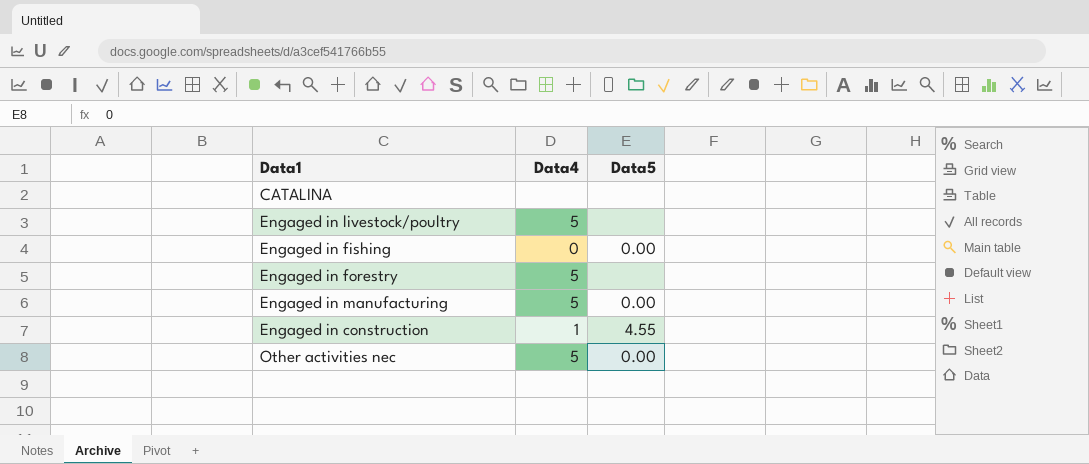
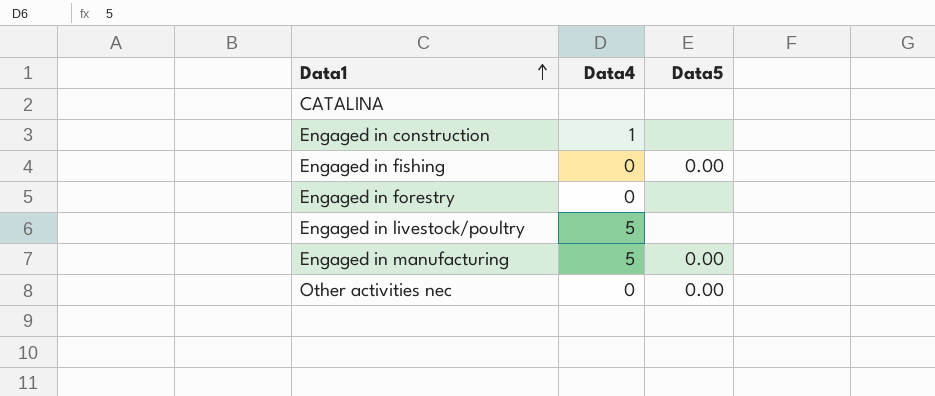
row order: none -> Data1 ascending
Engaged in construction | Data5: 4.55 -> none
Engaged in forestry | Data4: 5 -> 0
Other activities nec | Data4: 5 -> 0

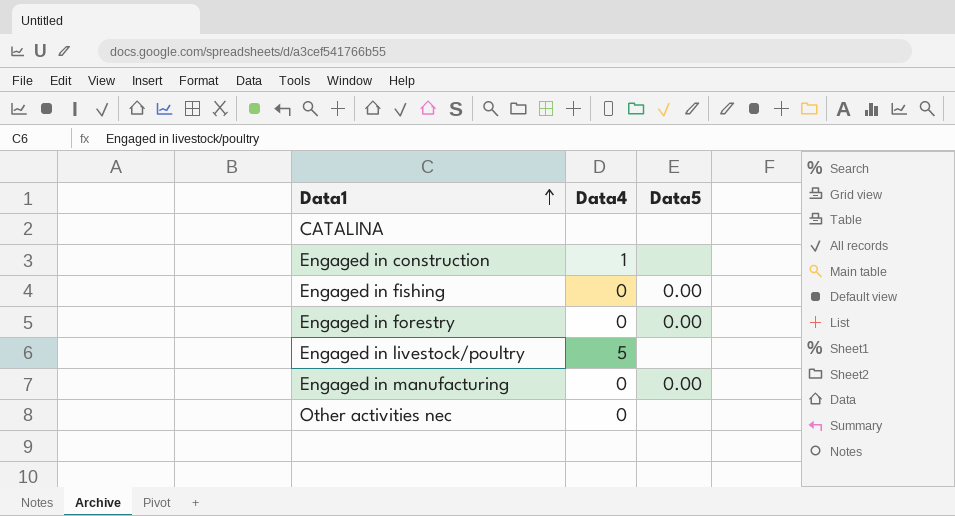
Engaged in forestry | Data5: none -> 0.00
Engaged in manufacturing | Data4: 5 -> 0
Other activities nec | Data5: 0.00 -> none

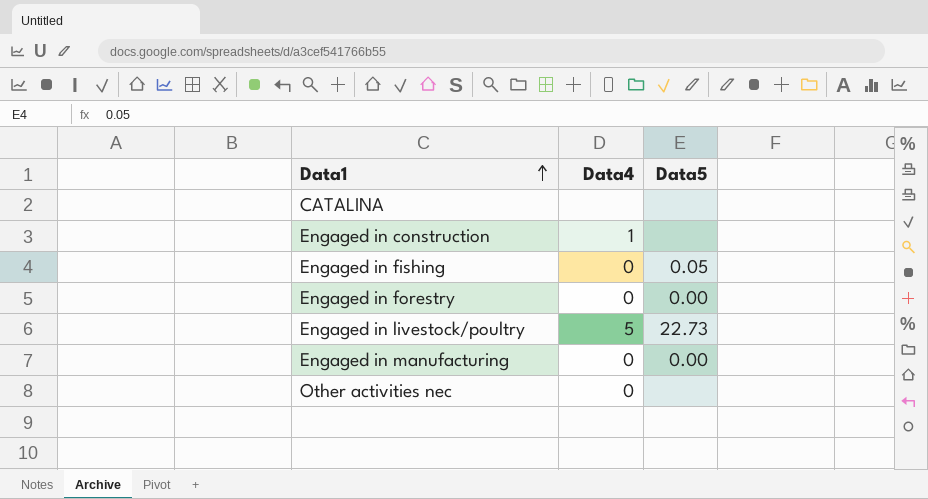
Engaged in fishing | Data5: 0.00 -> 0.05
Engaged in livestock/poultry | Data5: none -> 22.73

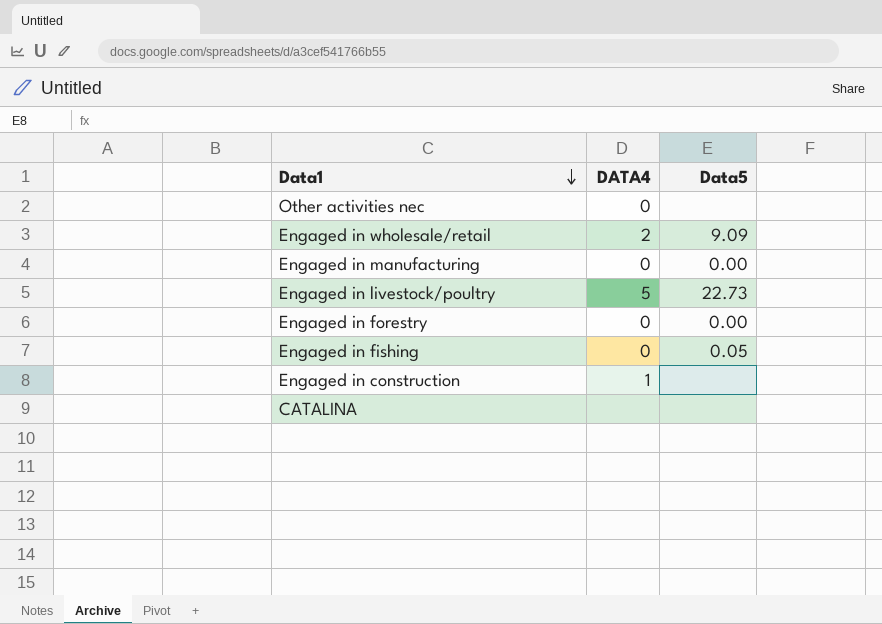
row order: Data1 ascending -> Data1 descending
column name: Data4 -> DATA4
row Engaged in wholesale/retail: none -> 2 | 9.09

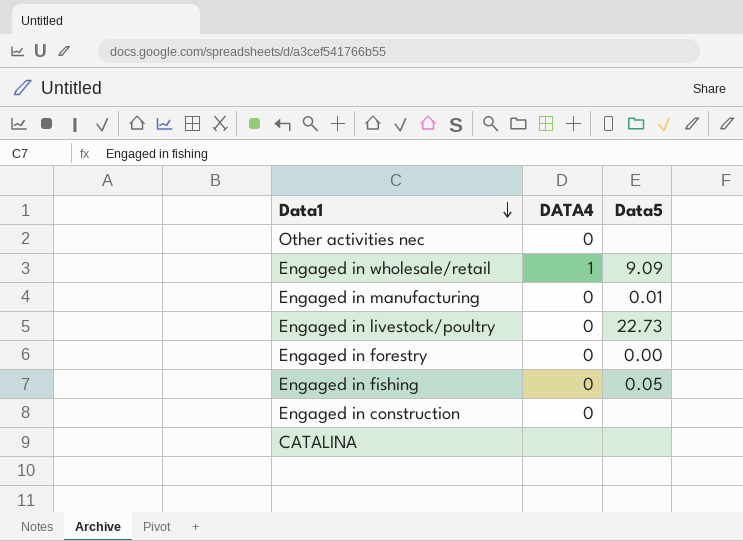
Engaged in wholesale/retail | DATA4: 2 -> 1
Engaged in manufacturing | Data5: 0.00 -> 0.01
Engaged in livestock/poultry | DATA4: 5 -> 0
Engaged in construction | DATA4: 1 -> 0

